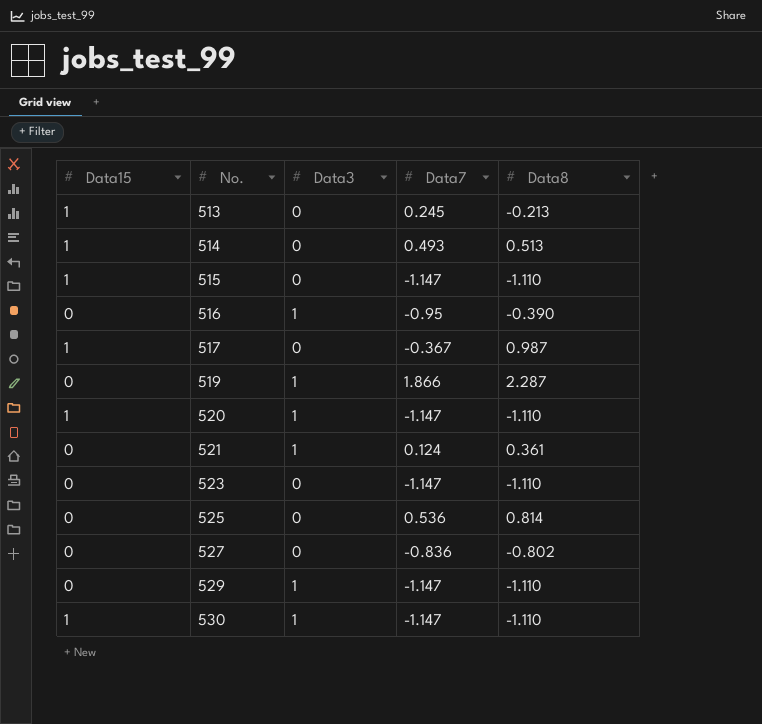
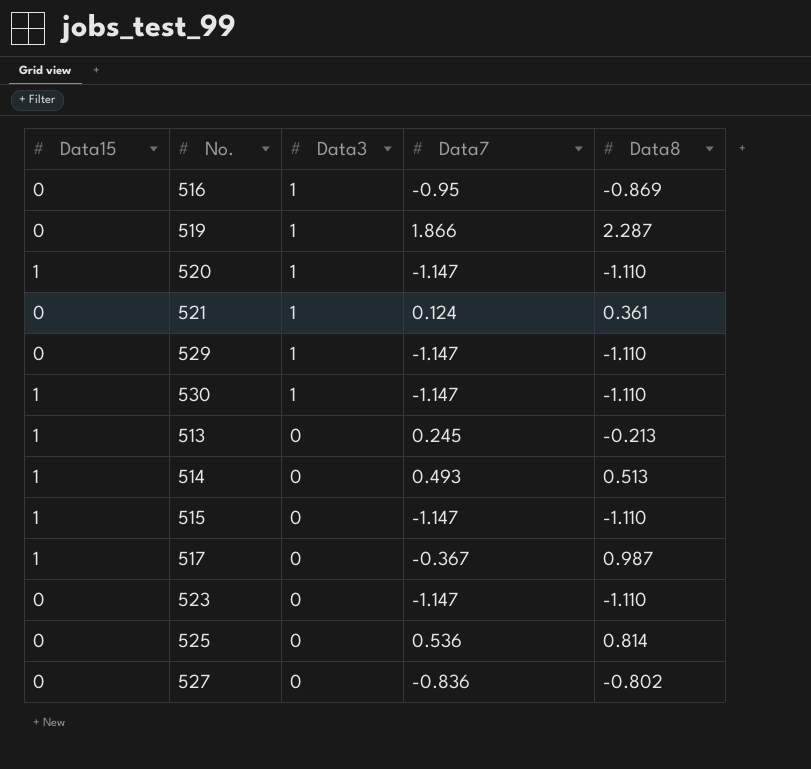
row order: No. ascending -> Data3 descending
516 | Data8: -0.390 -> -0.869

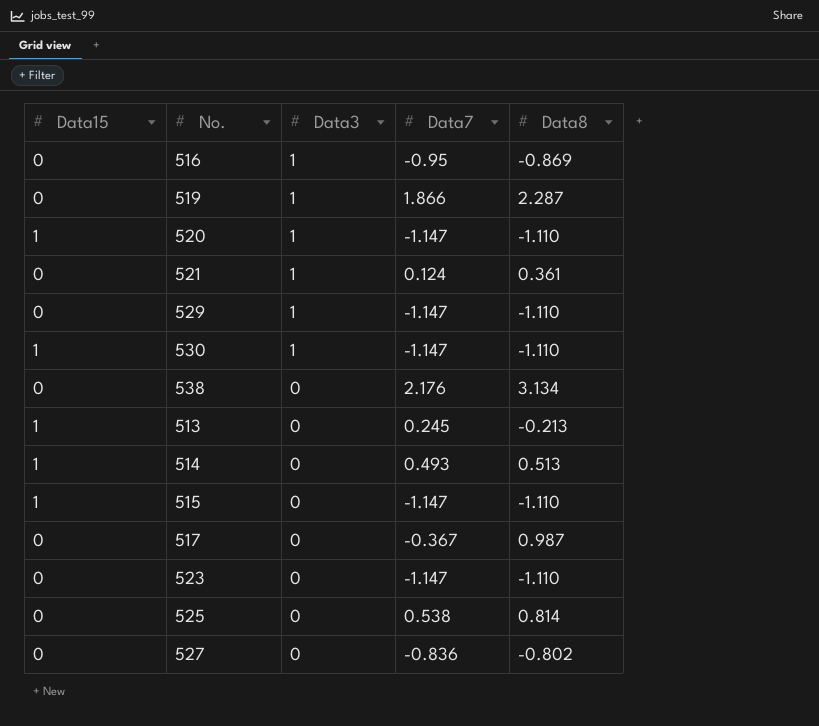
row 538: none -> 0 | 0 | 2.176 | 3.134
517 | Data15: 1 -> 0
525 | Data7: 0.536 -> 0.538

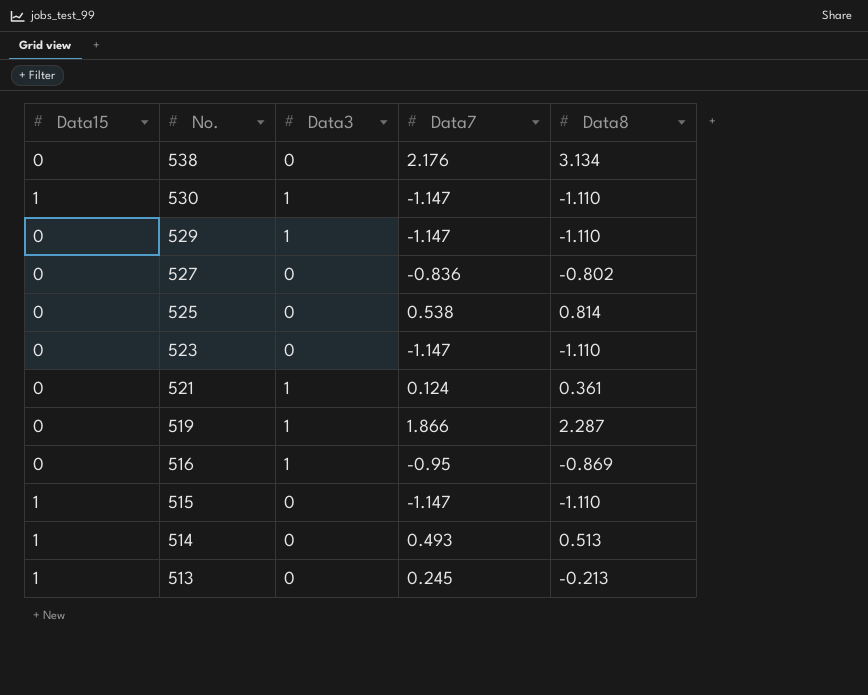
row order: Data3 descending -> No. descending
row 520: 1 | 1 | -1.147 | -1.110 -> none
row 517: 0 | 0 | -0.367 | 0.987 -> none

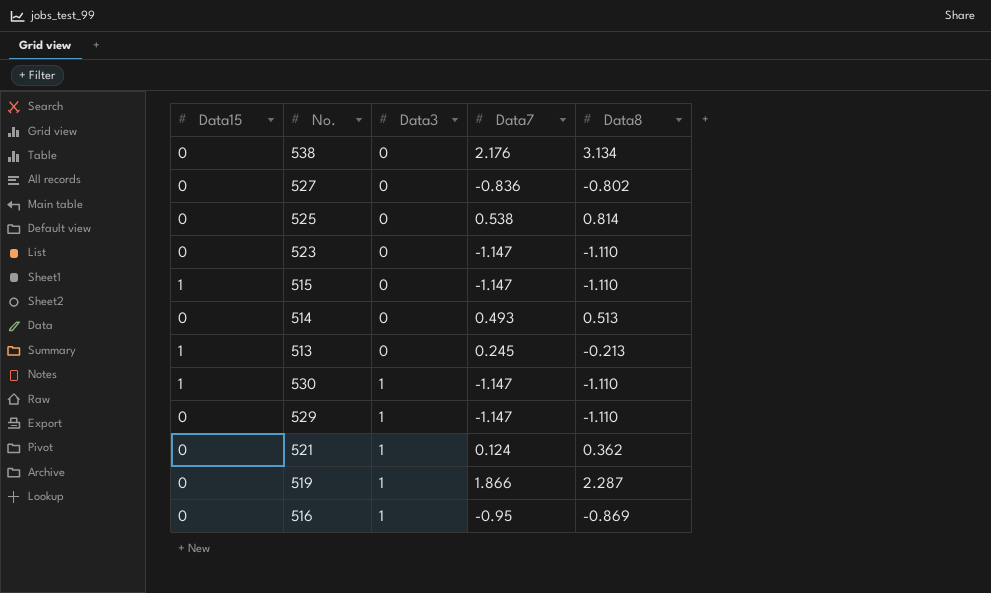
row order: No. descending -> Data3 ascending
514 | Data15: 1 -> 0
521 | Data8: 0.361 -> 0.362

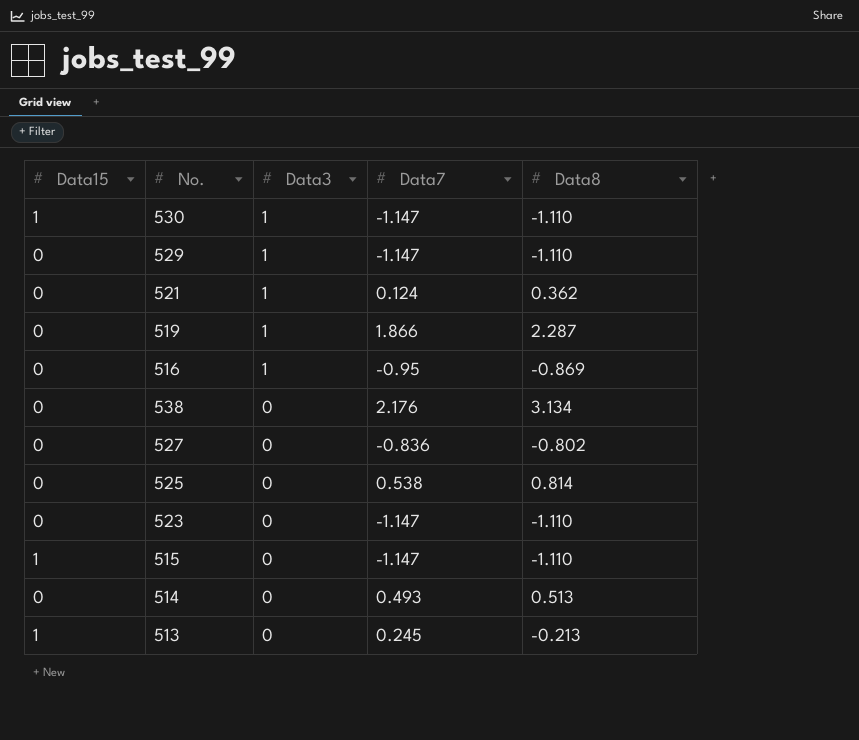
row order: Data3 ascending -> Data3 descending

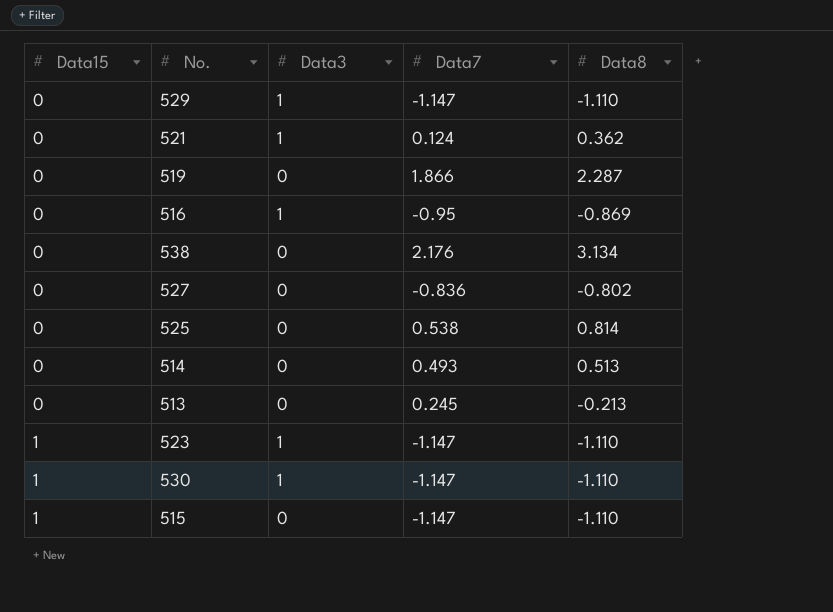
row order: Data3 descending -> Data15 ascending
519 | Data3: 1 -> 0
513 | Data15: 1 -> 0
523 | Data15: 0 -> 1
523 | Data3: 0 -> 1

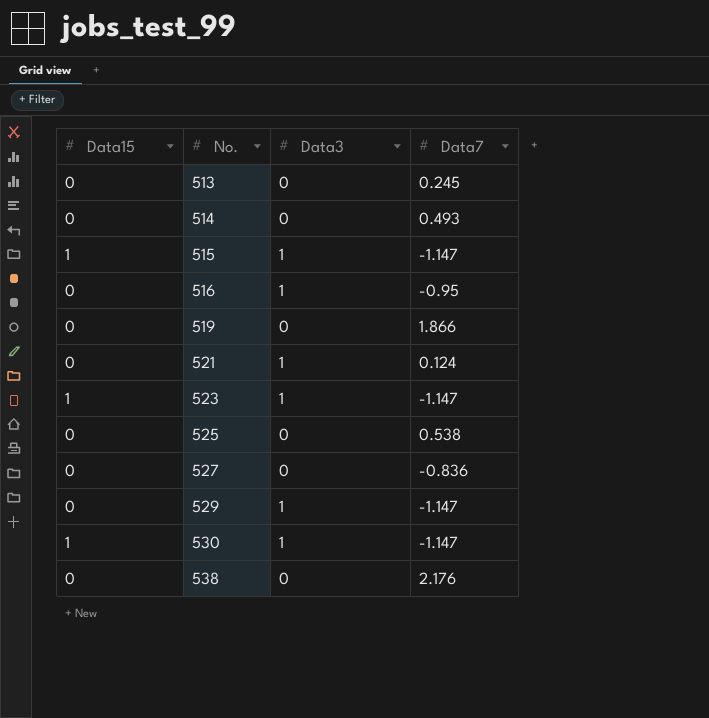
row order: Data15 ascending -> No. ascending
column Data8 | position: 5 -> none
515 | Data3: 0 -> 1

